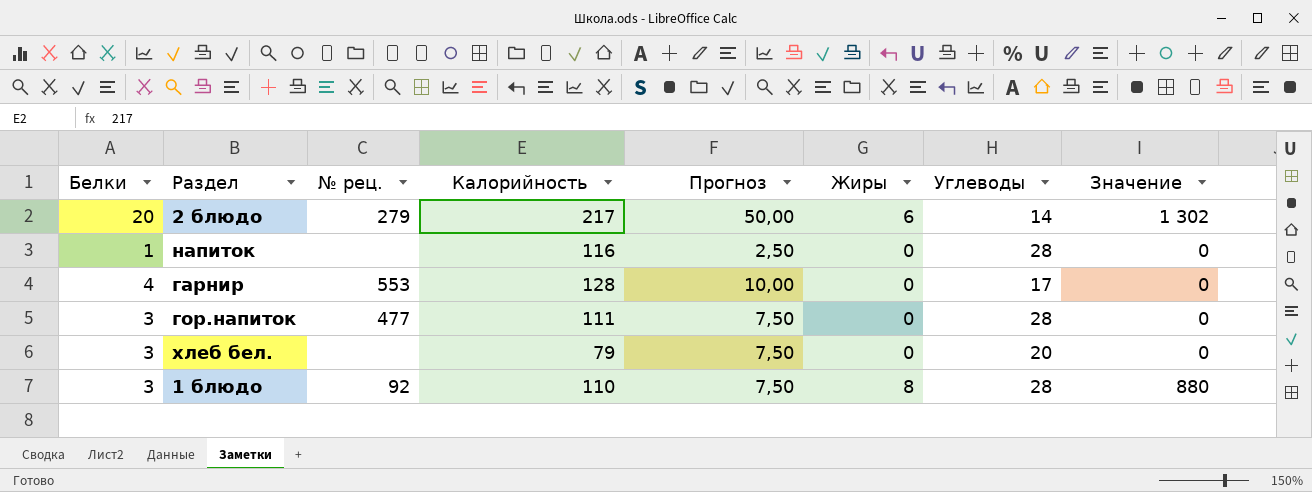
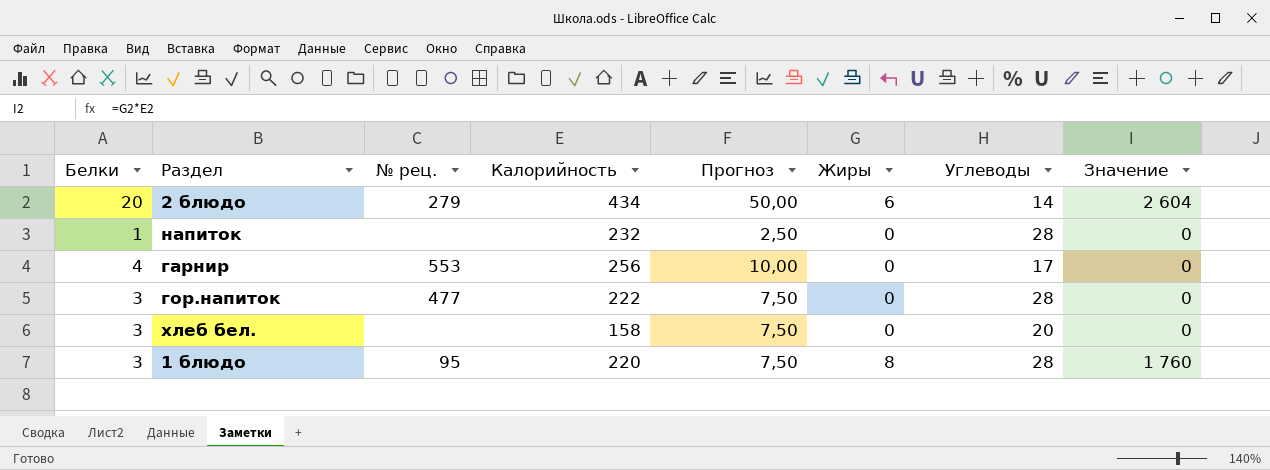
2 блюдо | Калорийность: 217 -> 434
2 блюдо | Значение: 1 302 -> 2 604
напиток | Калорийность: 116 -> 232
гарнир | Калорийность: 128 -> 256
гор.напиток | Калорийность: 111 -> 222
хлеб бел. | Калорийность: 79 -> 158
1 блюдо | № рец.: 92 -> 95
1 блюдо | Калорийность: 110 -> 220
1 блюдо | Значение: 880 -> 1 760

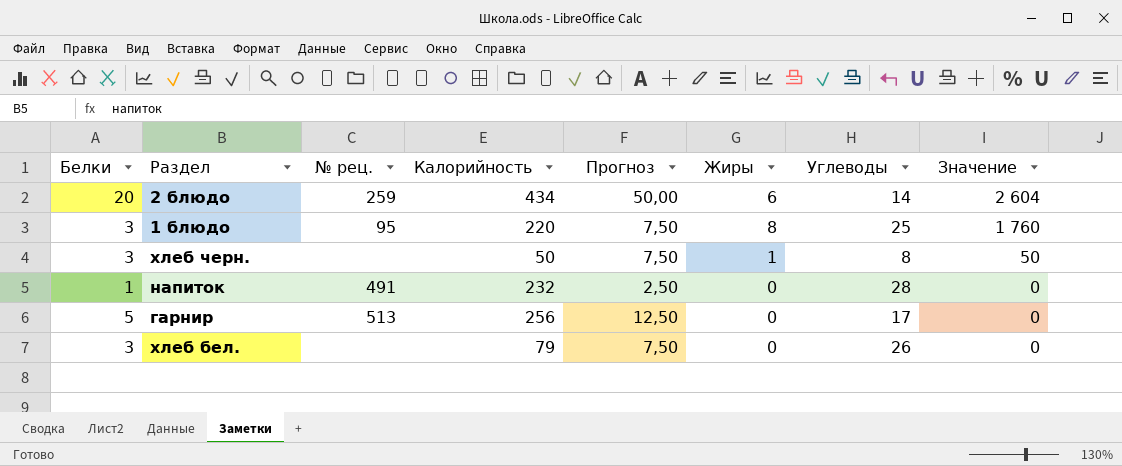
row order: none -> Значение descending
row гор.напиток: 3 | 477 | 222 | 7,50 | 0 | 28 | 0 -> none
2 блюдо | № рец.: 279 -> 259
1 блюдо | Углеводы: 28 -> 25
row хлеб черн.: none -> 3 | none | 50 | 7,50 | 1 | 8 | 50
напиток | № рец.: none -> 491
гарнир | Белки: 4 -> 5
гарнир | № рец.: 553 -> 513
гарнир | Прогноз: 10,00 -> 12,50
хлеб бел. | Калорийность: 158 -> 79
хлеб бел. | Углеводы: 20 -> 26

